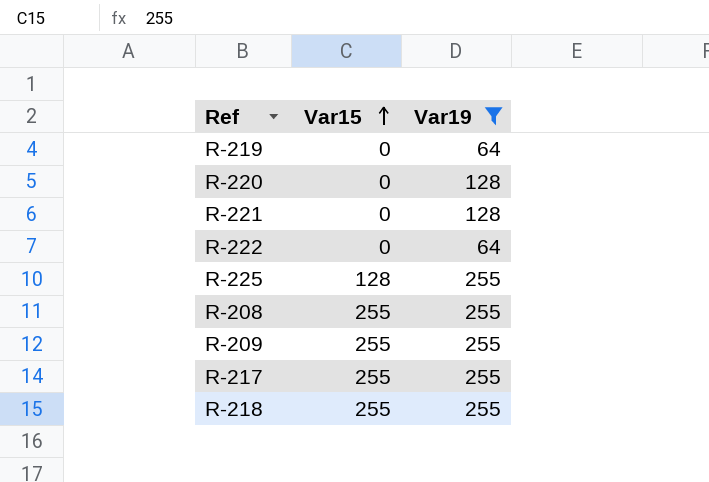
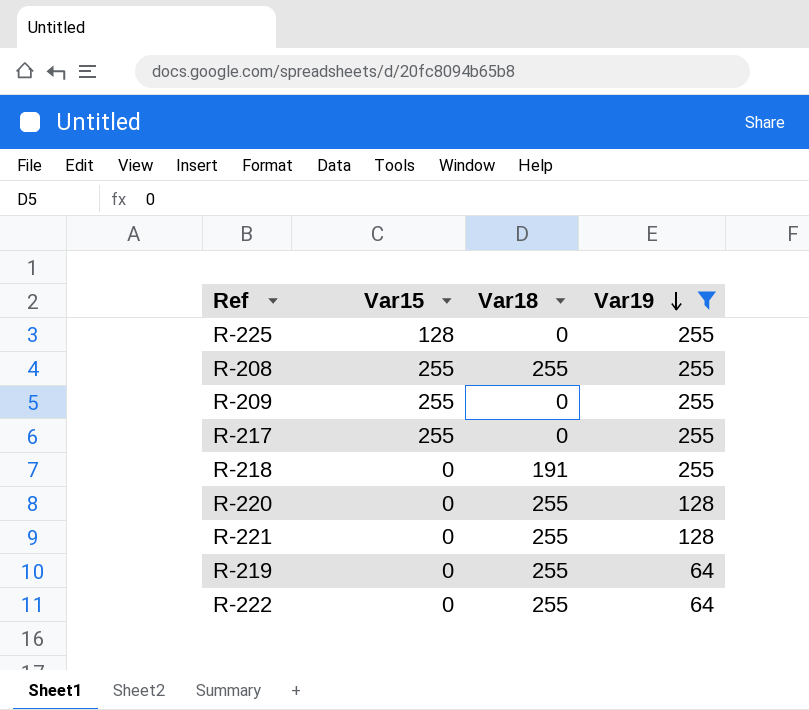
row order: Var15 ascending -> Var19 descending
column Var18 | position: none -> 3
R-218 | Var15: 255 -> 0

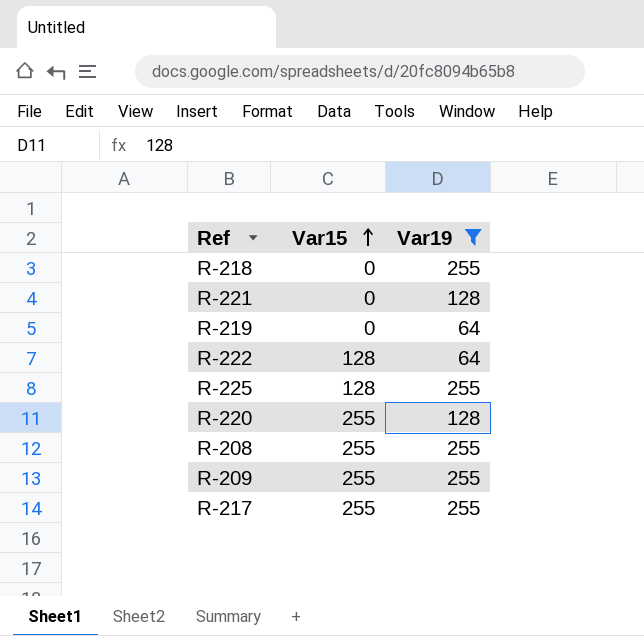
row order: Var19 descending -> Var15 ascending
column Var18 | position: 3 -> none
R-222 | Var15: 0 -> 128
R-220 | Var15: 0 -> 255

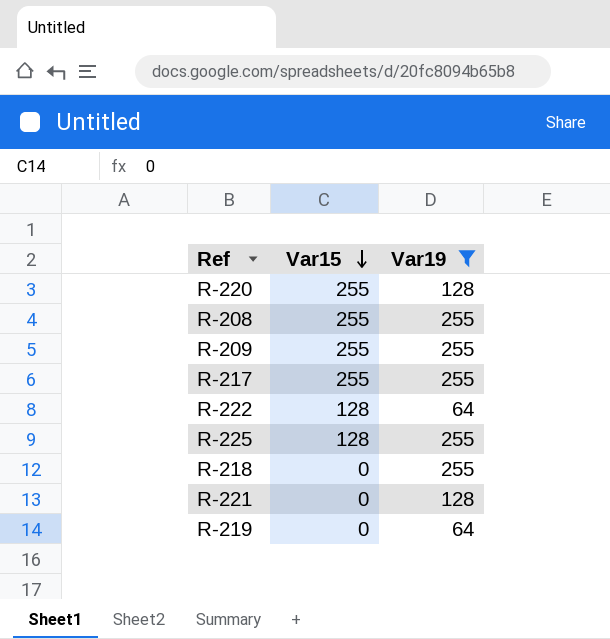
row order: Var15 ascending -> Var15 descending

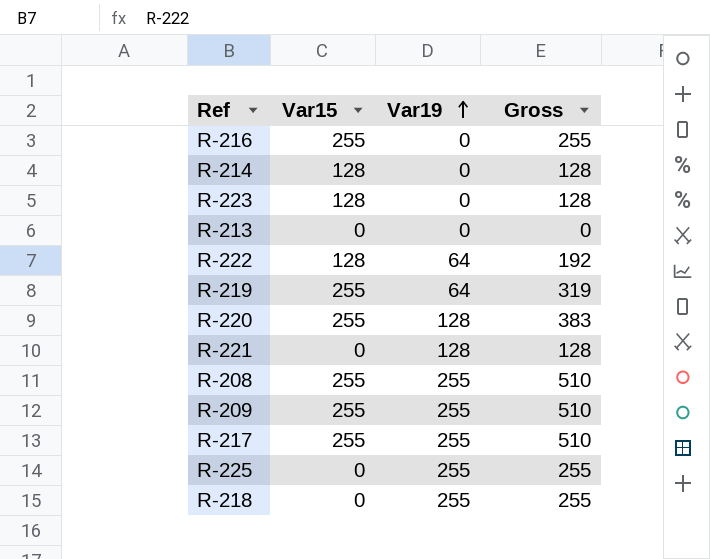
filter: Var19 != 0 -> none
row order: Var15 descending -> Var19 ascending
column Gross | formula: none -> [Var15] + [Var19]
R-219 | Var15: 0 -> 255
R-225 | Var15: 128 -> 0

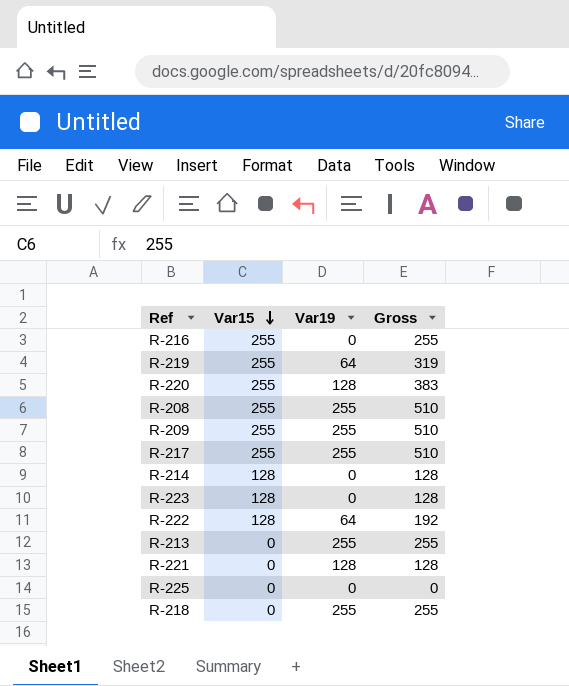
row order: Var19 ascending -> Var15 descending
R-213 | Var19: 0 -> 255
R-213 | Gross: 0 -> 255
R-225 | Var19: 255 -> 0
R-225 | Gross: 255 -> 0

